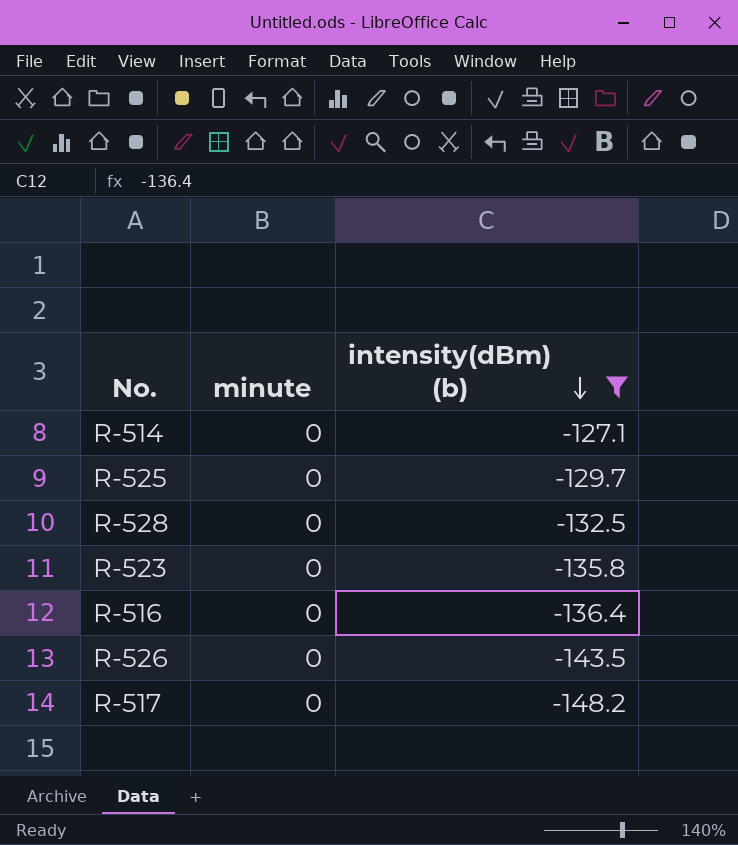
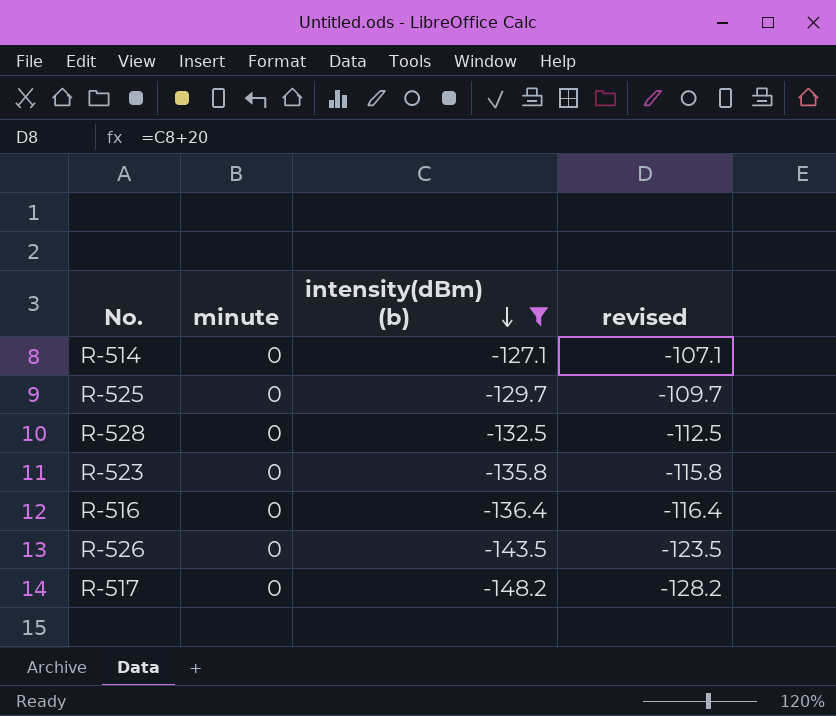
column revised | formula: none -> [intensity(dBm) (b)] + 20

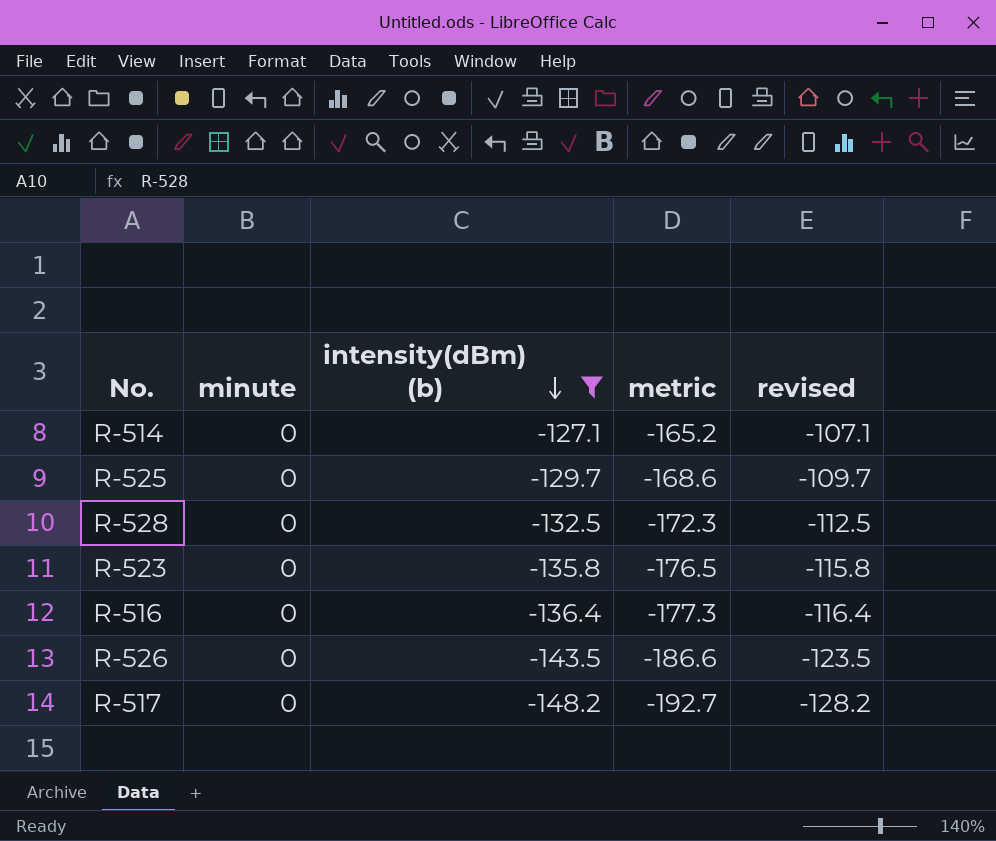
column metric | formula: none -> [intensity(dBm) (b)] * 1.3

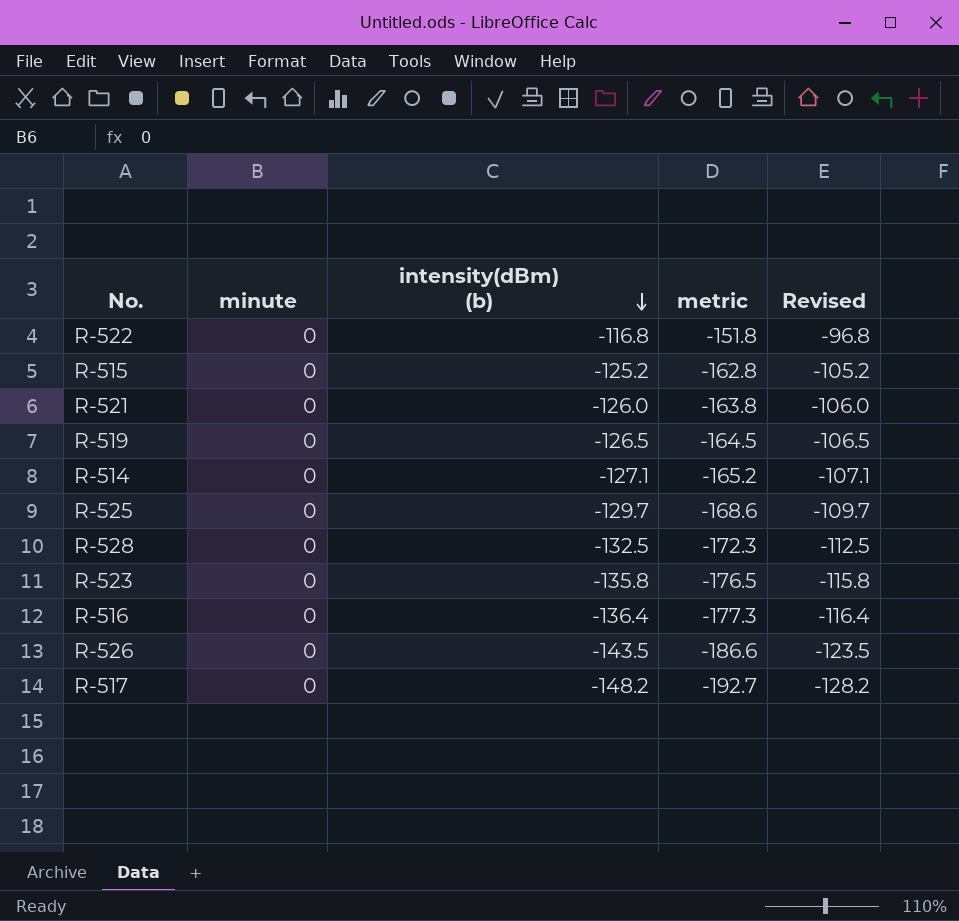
filter: intensity(dBm) (b) <= -127.1 -> none
column name: revised -> Revised

